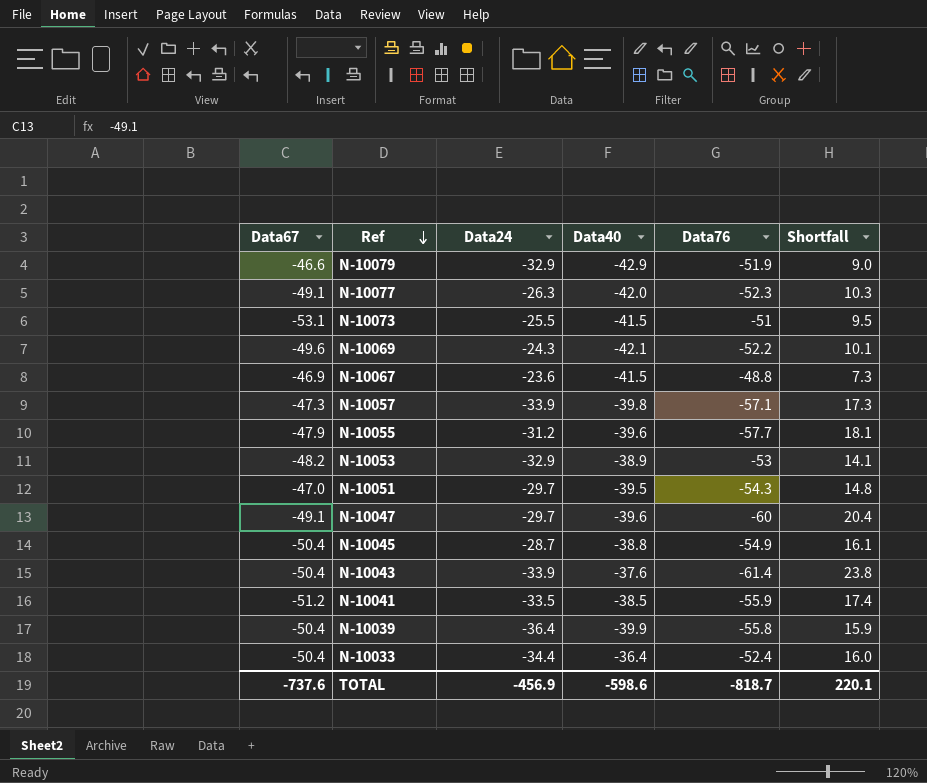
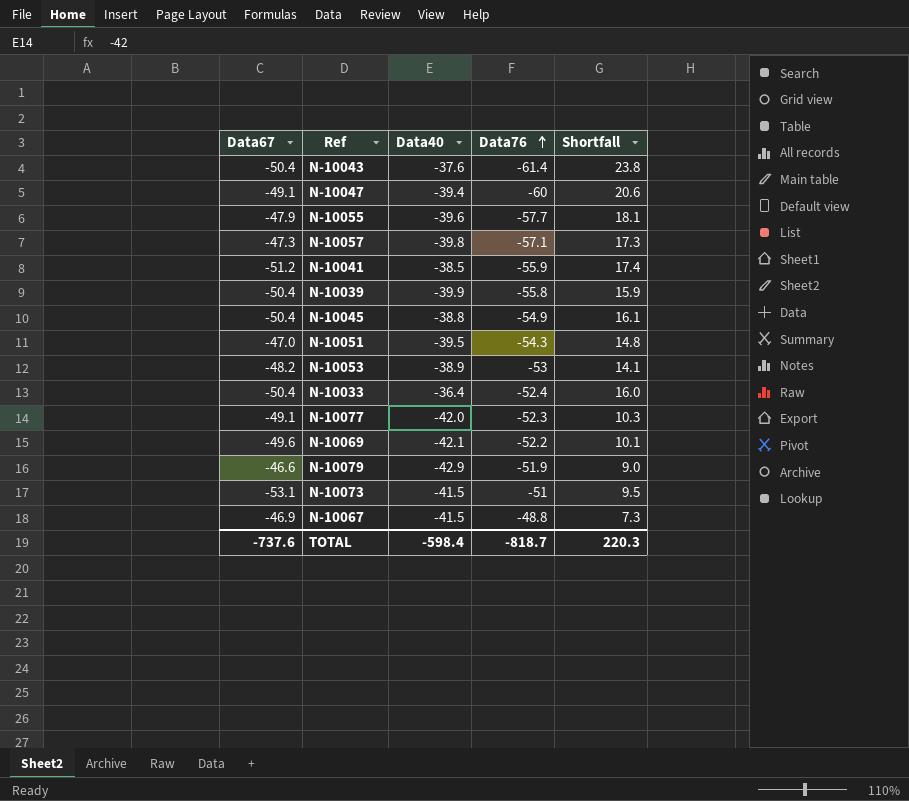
row order: Ref descending -> Data76 ascending
column Data24 | position: 3 -> none
N-10047 | Data40: -39.6 -> -39.4
N-10047 | Shortfall: 20.4 -> 20.6
TOTAL | Data40: -598.6 -> -598.4
TOTAL | Shortfall: 220.1 -> 220.3

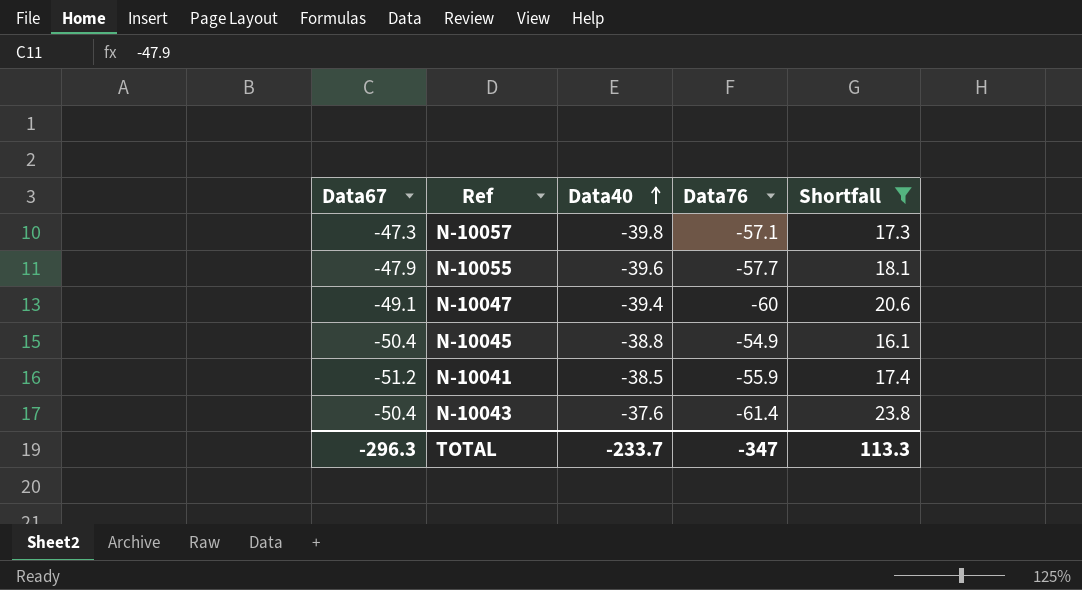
filter: none -> Shortfall >= 16.1
row order: Data76 ascending -> Data40 ascending
TOTAL | Data67: -737.6 -> -296.3
TOTAL | Data40: -598.4 -> -233.7
TOTAL | Data76: -818.7 -> -347
TOTAL | Shortfall: 220.3 -> 113.3

